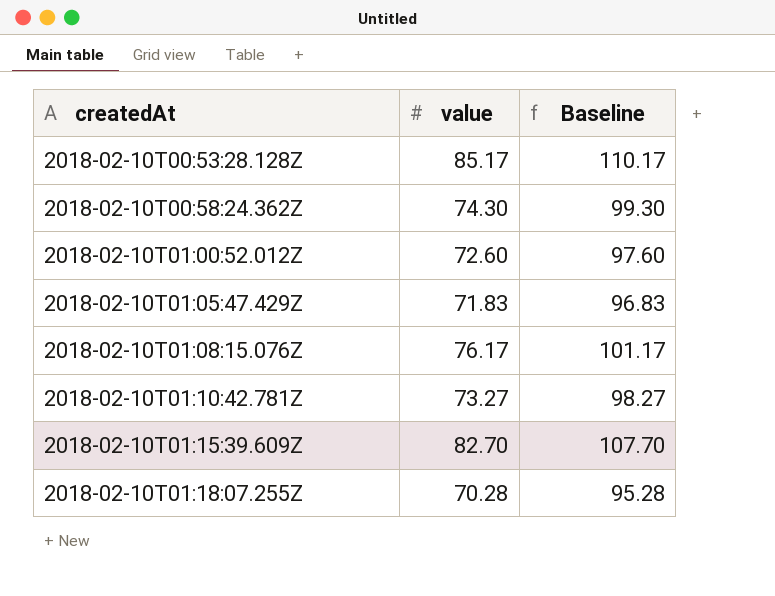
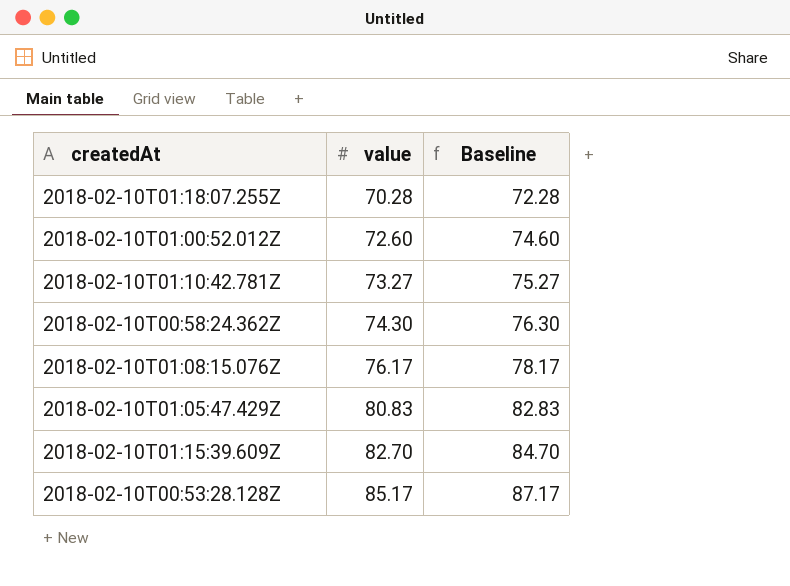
row order: createdAt ascending -> value ascending
column Baseline | formula: [value] + 25 -> [value] + 2
2018-02-10T01:05:47.429Z | value: 71.83 -> 80.83

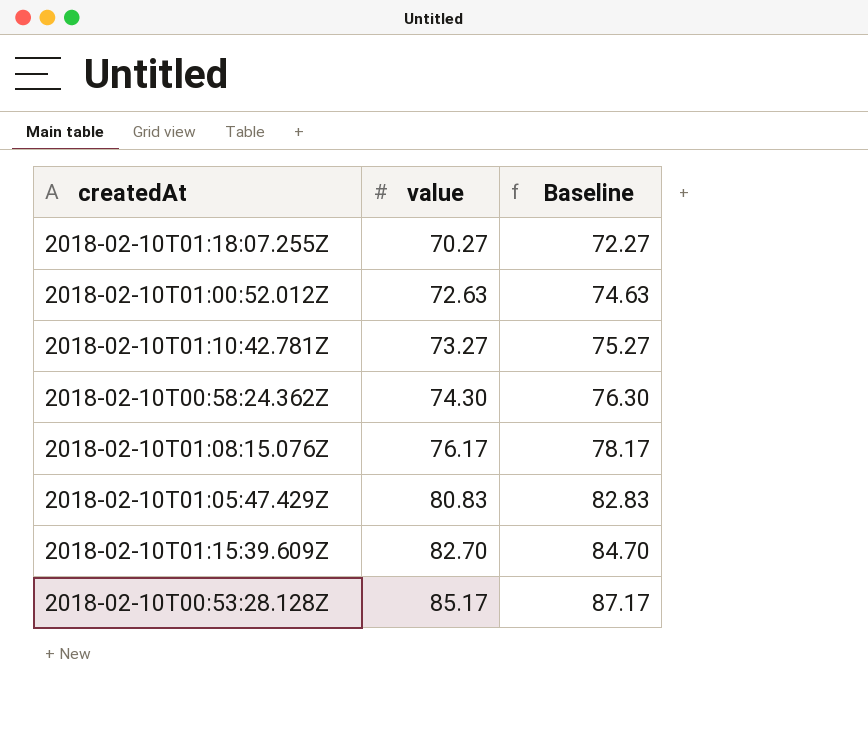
2018-02-10T01:18:07.255Z | value: 70.28 -> 70.27
2018-02-10T01:18:07.255Z | Baseline: 72.28 -> 72.27
2018-02-10T01:00:52.012Z | value: 72.60 -> 72.63
2018-02-10T01:00:52.012Z | Baseline: 74.60 -> 74.63

